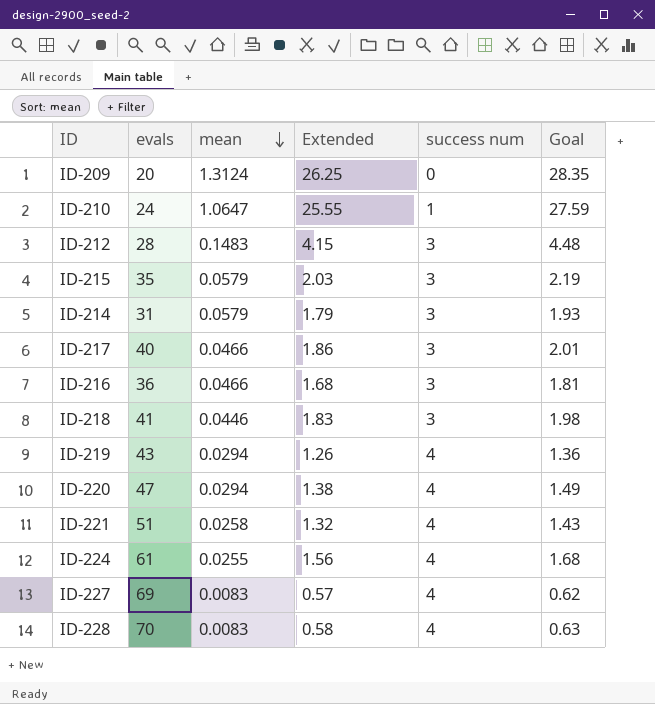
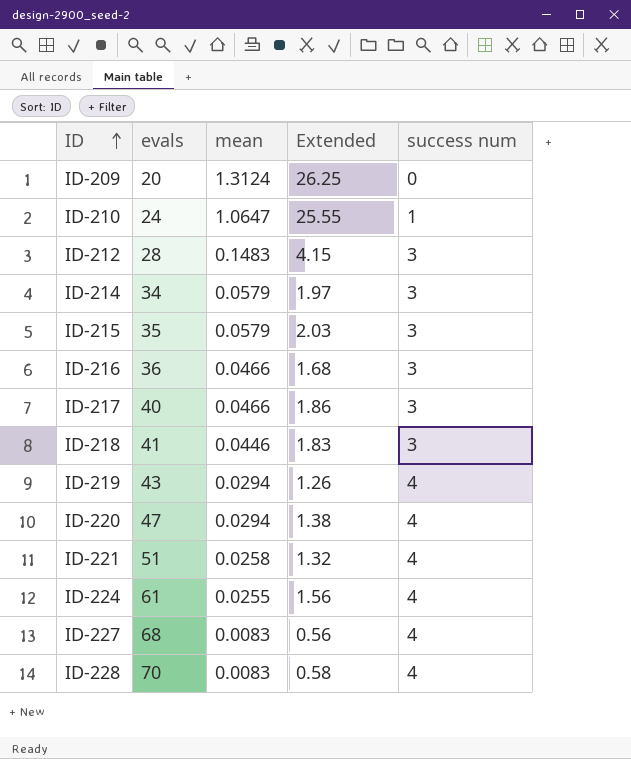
row order: mean descending -> ID ascending
column Goal | formula: [Extended] * 1.08 -> none
ID-214 | evals: 31 -> 34
ID-214 | Extended: 1.79 -> 1.97
ID-227 | evals: 69 -> 68
ID-227 | Extended: 0.57 -> 0.56

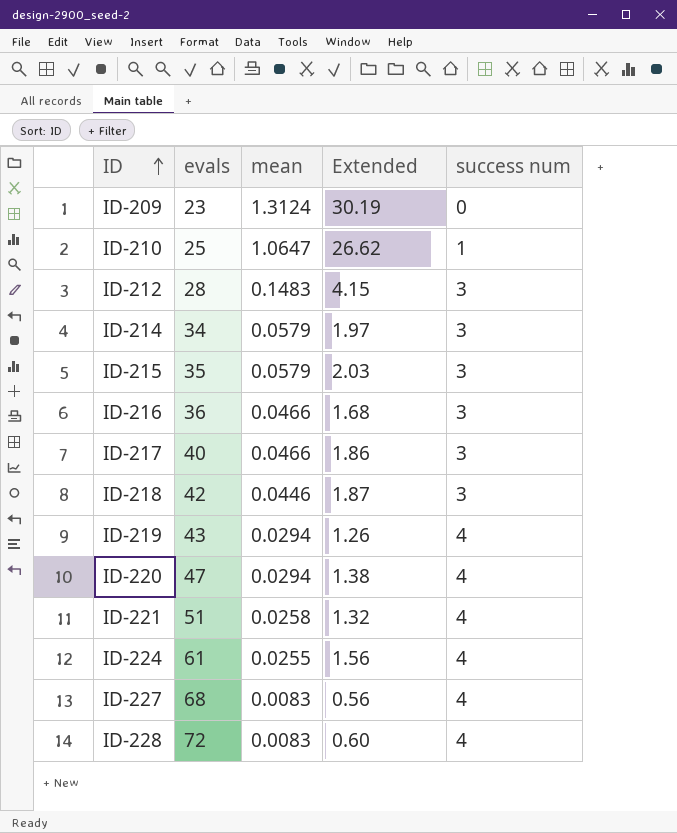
ID-209 | evals: 20 -> 23
ID-209 | Extended: 26.25 -> 30.19
ID-210 | evals: 24 -> 25
ID-210 | Extended: 25.55 -> 26.62
ID-218 | evals: 41 -> 42
ID-218 | Extended: 1.83 -> 1.87
ID-228 | evals: 70 -> 72
ID-228 | Extended: 0.58 -> 0.60

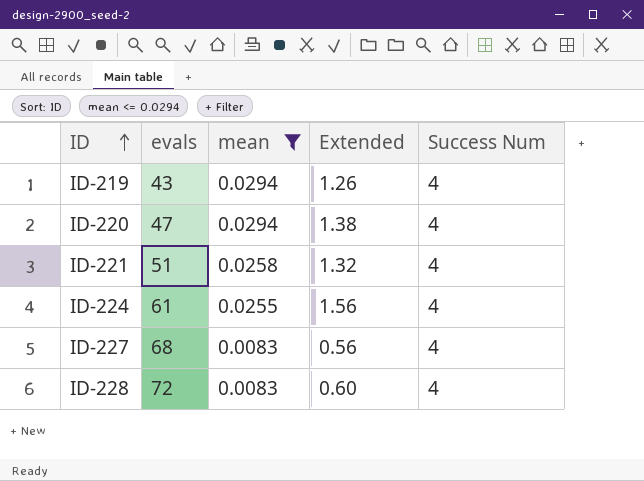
filter: none -> mean <= 0.0294
column name: success num -> Success Num

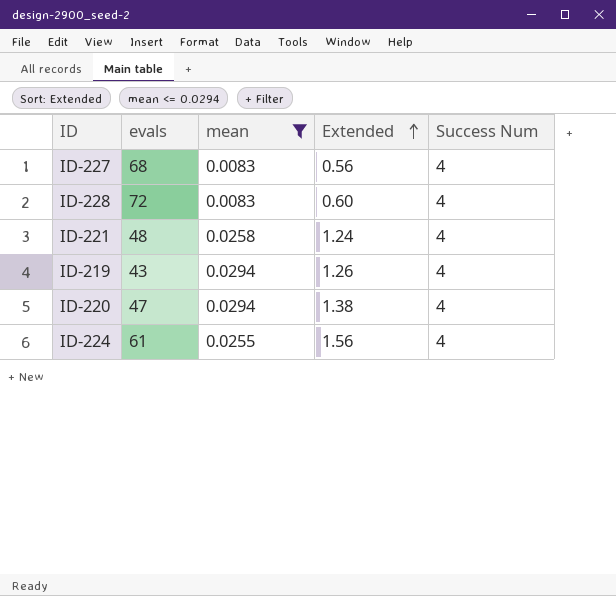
row order: ID ascending -> Extended ascending
ID-221 | evals: 51 -> 48
ID-221 | Extended: 1.32 -> 1.24

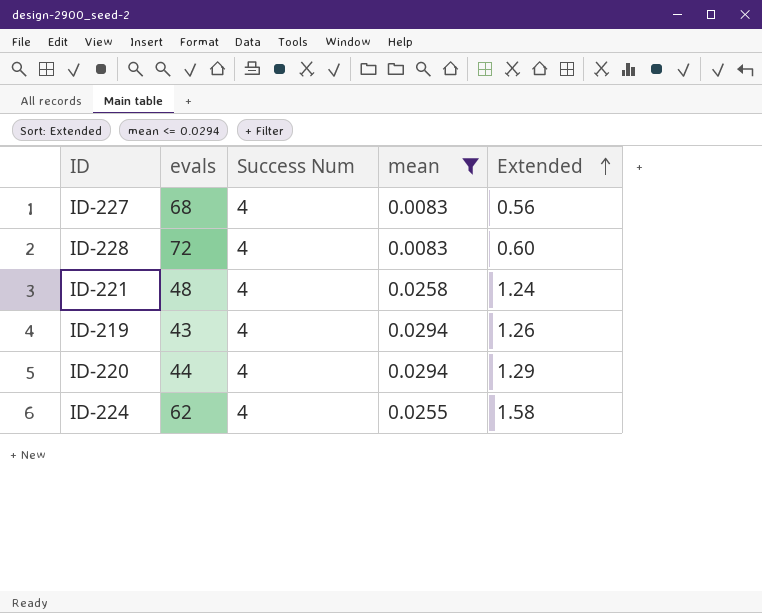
column Success Num | position: 5 -> 3
ID-220 | evals: 47 -> 44
ID-220 | Extended: 1.38 -> 1.29
ID-224 | evals: 61 -> 62
ID-224 | Extended: 1.56 -> 1.58

